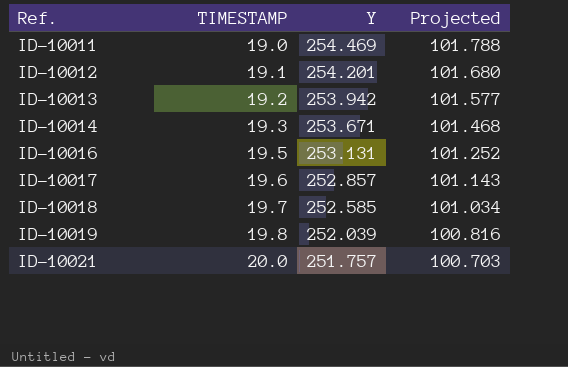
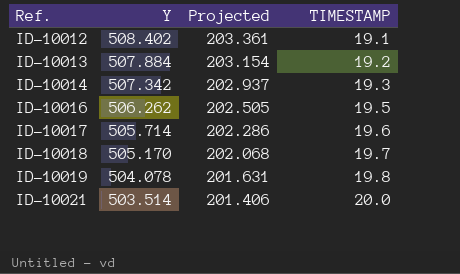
column TIMESTAMP | position: 2 -> 4
row ID-10011: 19.0 | 254.469 | 101.788 -> none
ID-10012 | Y: 254.201 -> 508.402
ID-10012 | Projected: 101.680 -> 203.361
ID-10013 | Y: 253.942 -> 507.884
ID-10013 | Projected: 101.577 -> 203.154
ID-10014 | Y: 253.671 -> 507.342
ID-10014 | Projected: 101.468 -> 202.937
ID-10016 | Y: 253.131 -> 506.262
ID-10016 | Projected: 101.252 -> 202.505
ID-10017 | Y: 252.857 -> 505.714
ID-10017 | Projected: 101.143 -> 202.286
ID-10018 | Y: 252.585 -> 505.170
ID-10018 | Projected: 101.034 -> 202.068
ID-10019 | Y: 252.039 -> 504.078
ID-10019 | Projected: 100.816 -> 201.631
ID-10021 | Y: 251.757 -> 503.514
ID-10021 | Projected: 100.703 -> 201.406

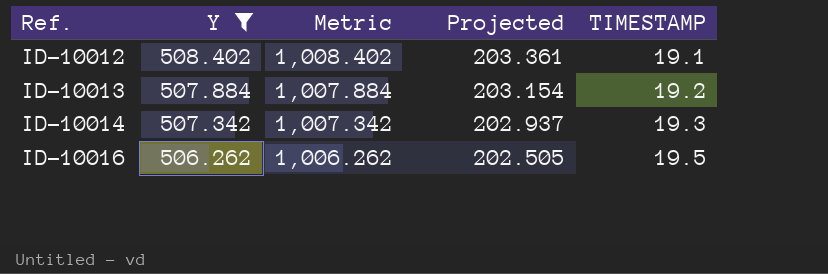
filter: none -> Y >= 506.262
column Metric | formula: none -> [Y] + 500

